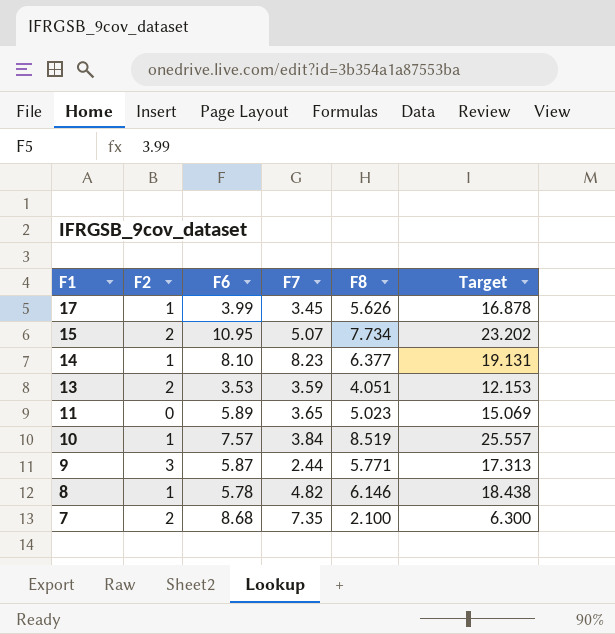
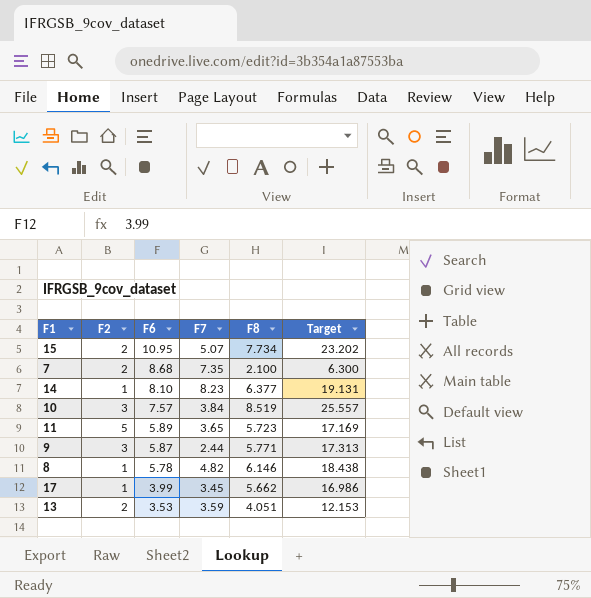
row order: F1 descending -> F6 descending
10 | F2: 1 -> 3
11 | F2: 0 -> 5
11 | F8: 5.023 -> 5.723
11 | Target: 15.069 -> 17.169
17 | F8: 5.626 -> 5.662
17 | Target: 16.878 -> 16.986

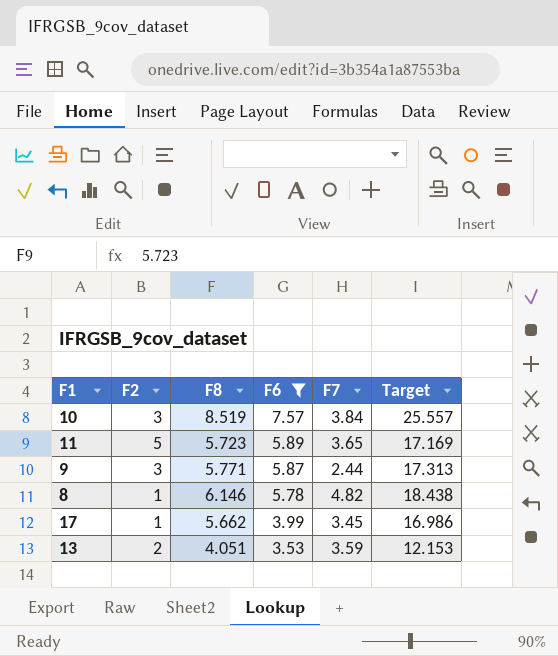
filter: none -> F6 <= 7.57
column F8 | position: 5 -> 3

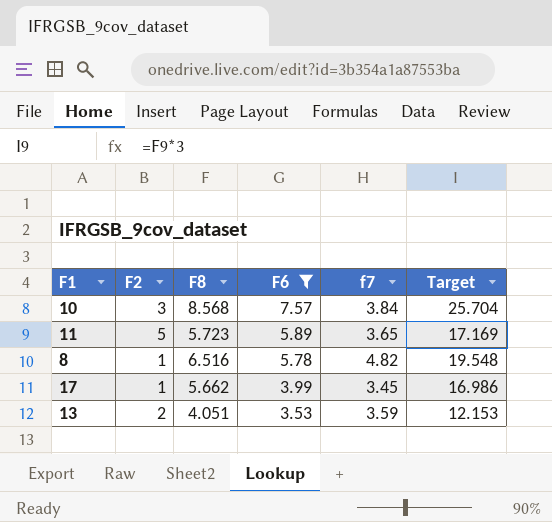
column name: F7 -> f7
row 9: 3 | 5.771 | 5.87 | 2.44 | 17.313 -> none
10 | F8: 8.519 -> 8.568
10 | Target: 25.557 -> 25.704
8 | F8: 6.146 -> 6.516
8 | Target: 18.438 -> 19.548

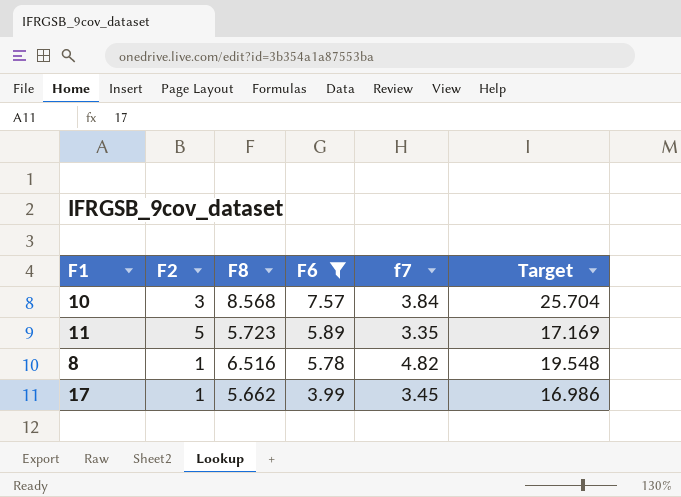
row 13: 2 | 4.051 | 3.53 | 3.59 | 12.153 -> none
11 | f7: 3.65 -> 3.35

